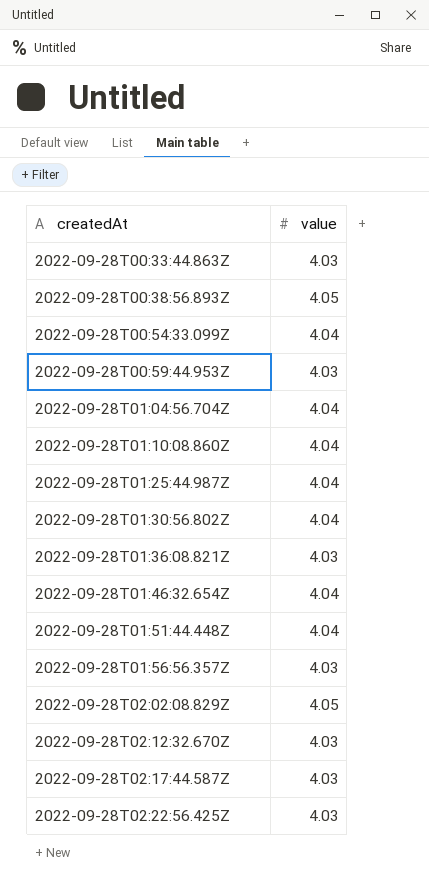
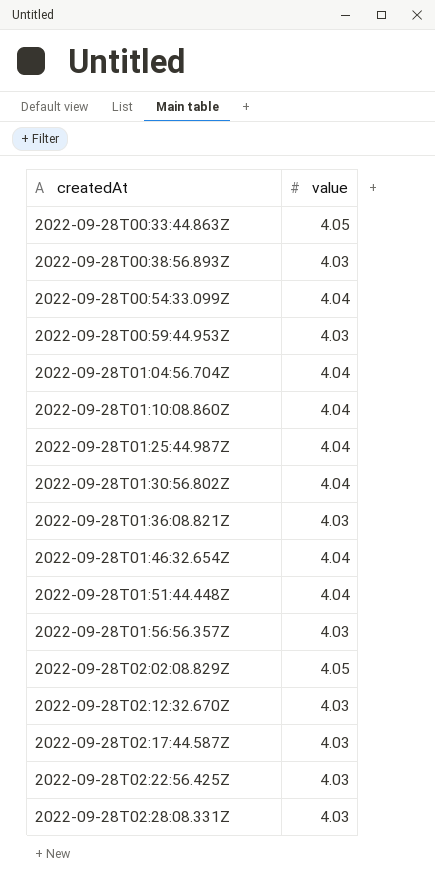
2022-09-28T00:33:44.863Z | value: 4.03 -> 4.05
2022-09-28T00:38:56.893Z | value: 4.05 -> 4.03
row 2022-09-28T02:28:08.331Z: none -> 4.03

